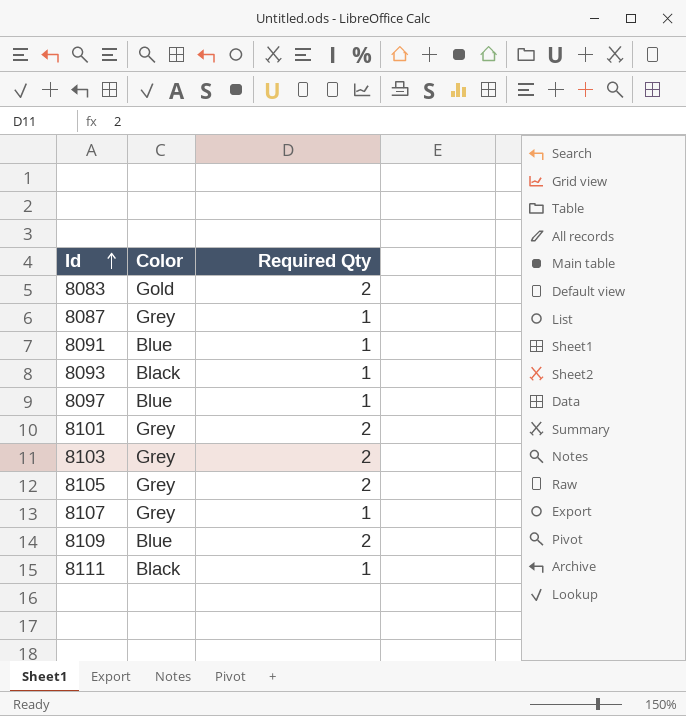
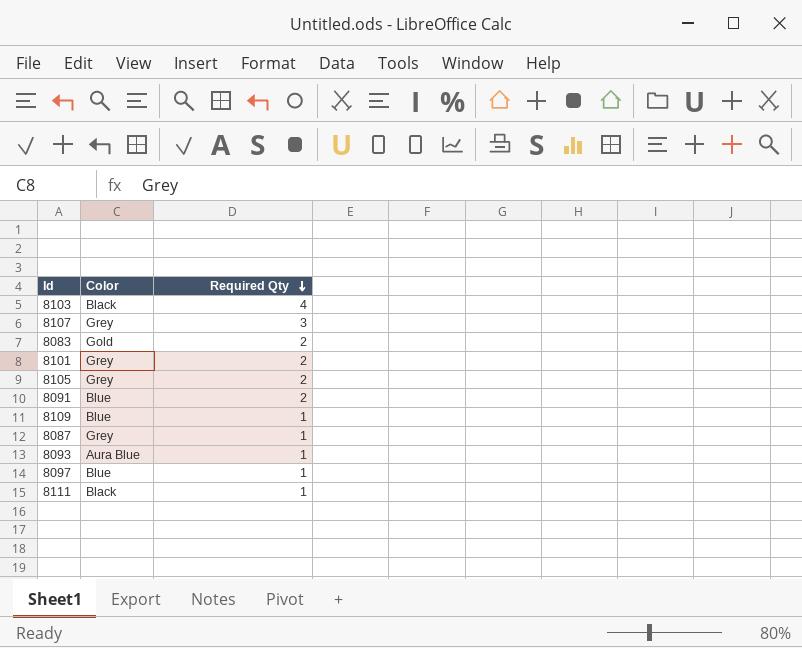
row order: Id ascending -> Required Qty descending
8103 | Color: Grey -> Black
8103 | Required Qty: 2 -> 4
8107 | Required Qty: 1 -> 3
8091 | Required Qty: 1 -> 2
8109 | Required Qty: 2 -> 1
8093 | Color: Black -> Aura Blue

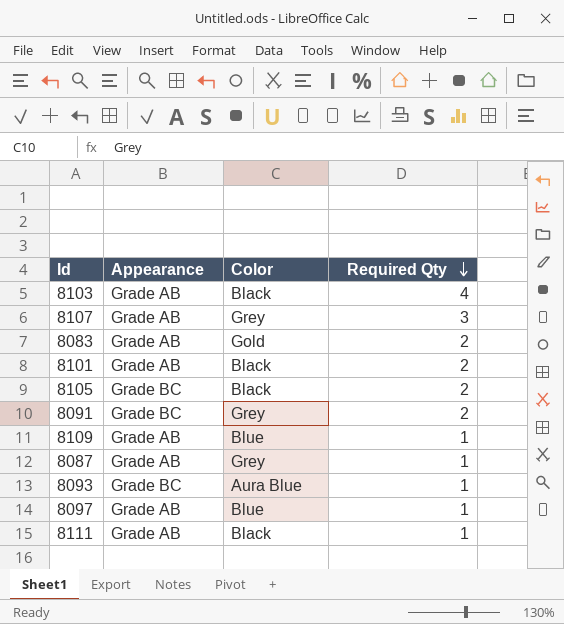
column Appearance | position: none -> 2
8101 | Color: Grey -> Black
8105 | Color: Grey -> Black
8091 | Color: Blue -> Grey

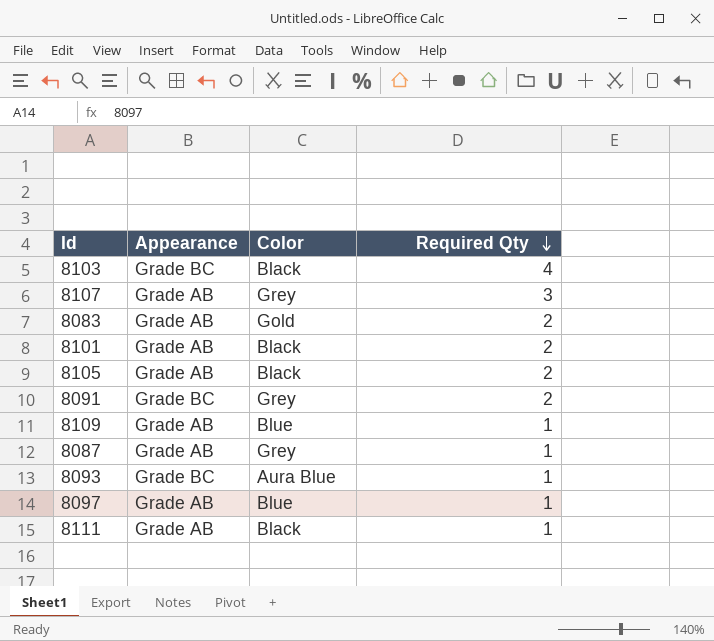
8103 | Appearance: Grade AB -> Grade BC
8105 | Appearance: Grade BC -> Grade AB

